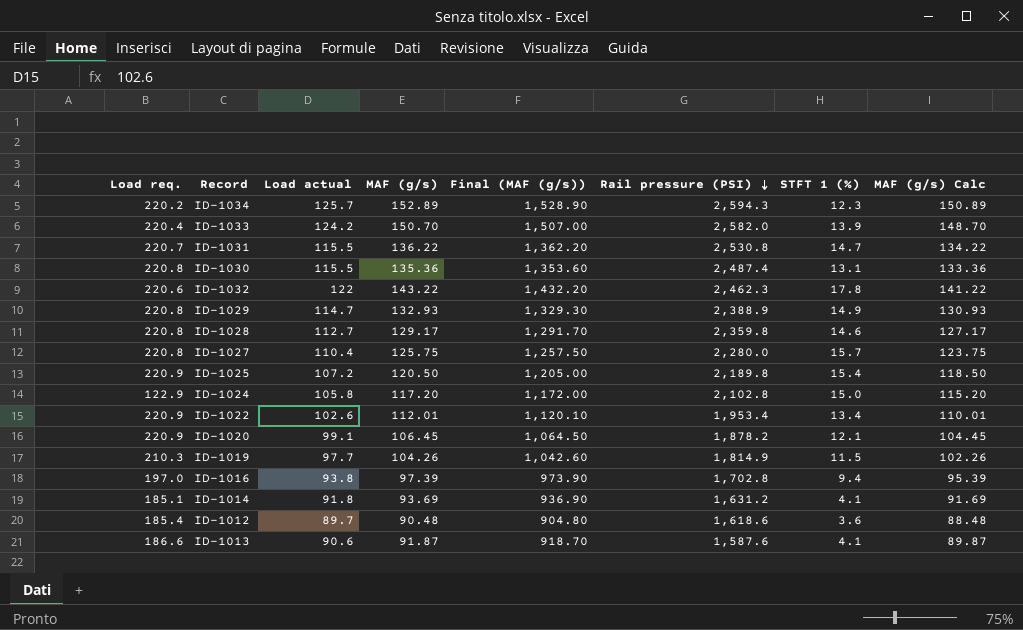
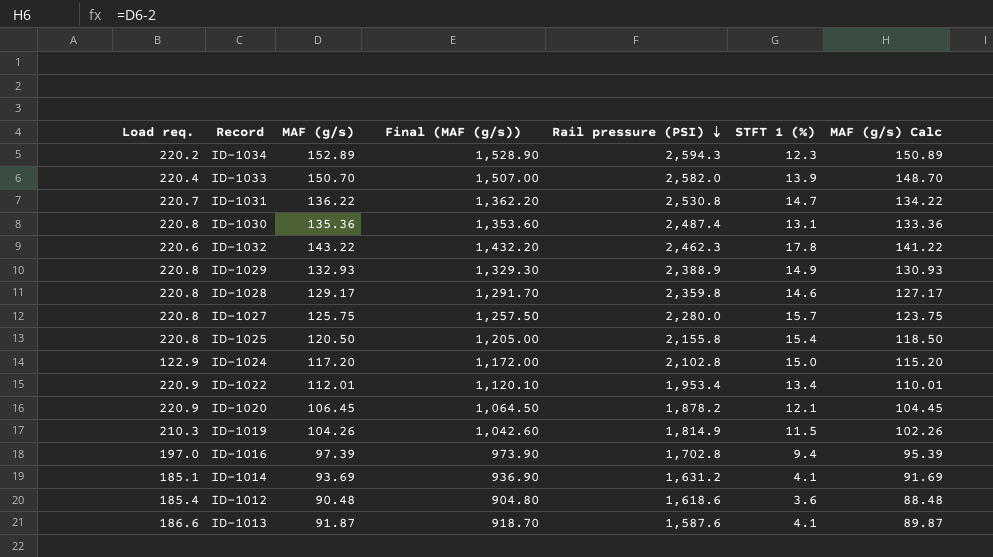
column Load actual | position: 3 -> none
ID-1025 | Load req.: 220.9 -> 220.8
ID-1025 | Rail pressure (PSI): 2,189.8 -> 2,155.8

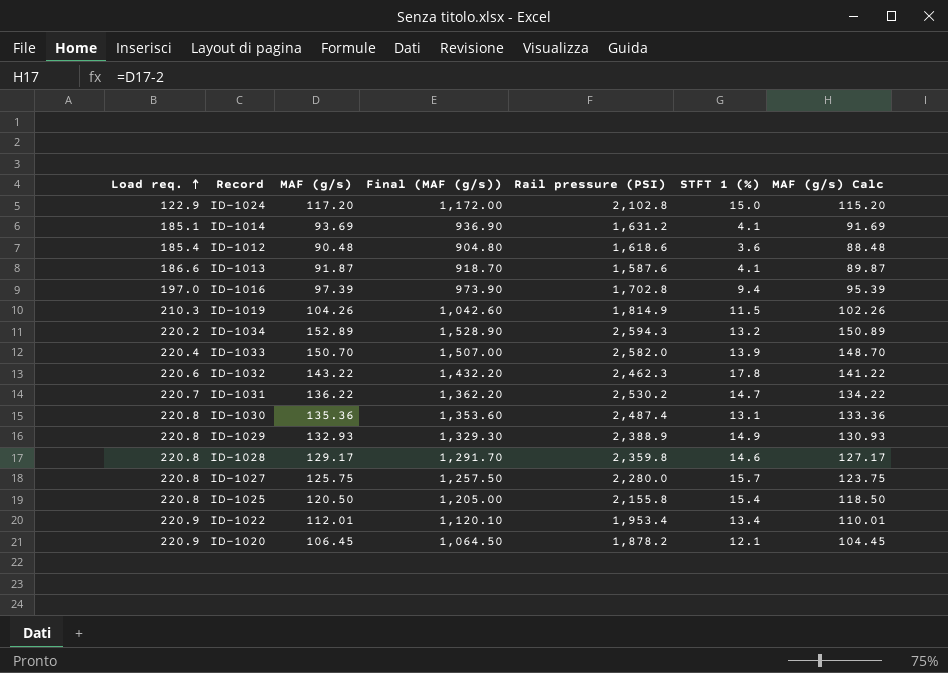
row order: Rail pressure (PSI) descending -> Load req. ascending
ID-1034 | STFT 1 (%): 12.3 -> 13.2
ID-1031 | Rail pressure (PSI): 2,530.8 -> 2,530.2

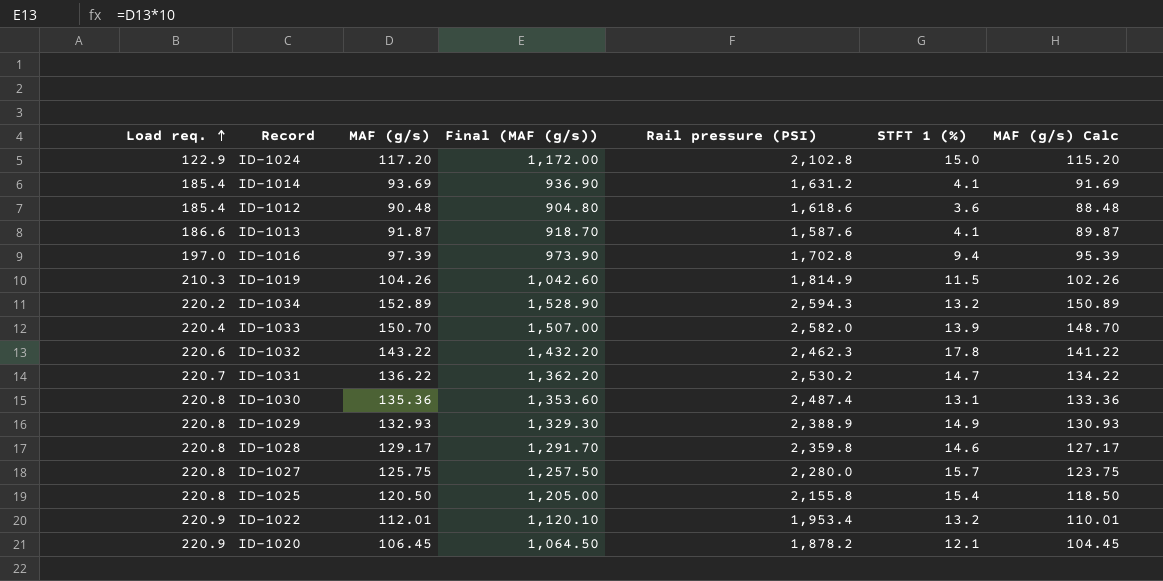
ID-1014 | Load req.: 185.1 -> 185.4
ID-1022 | STFT 1 (%): 13.4 -> 13.2

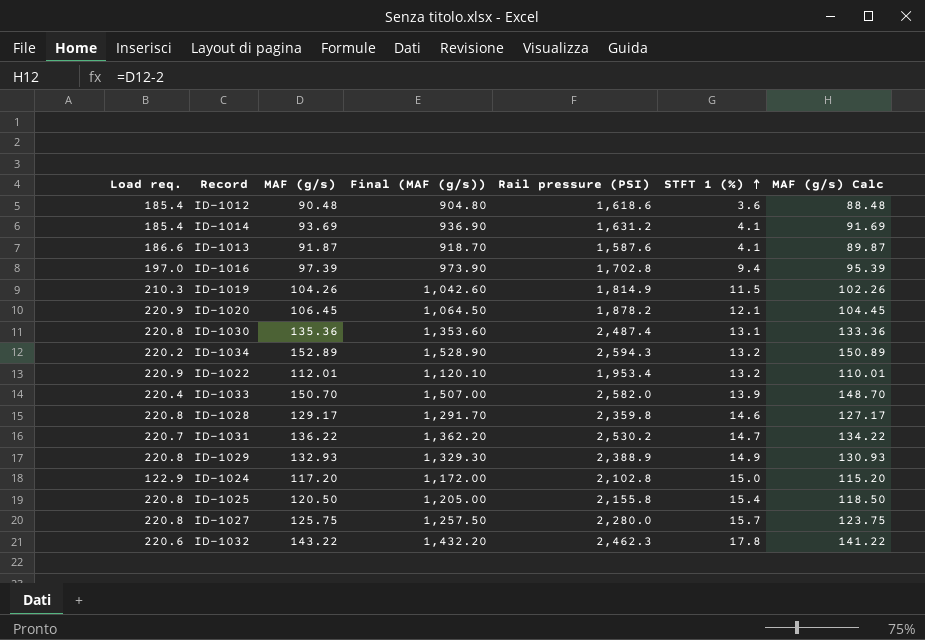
row order: Load req. ascending -> STFT 1 (%) ascending

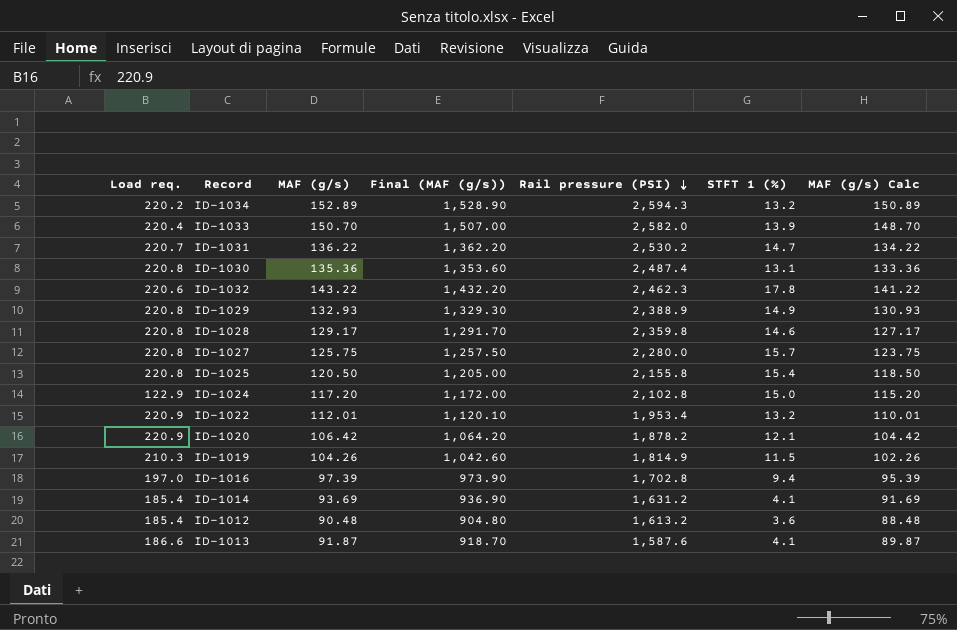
row order: STFT 1 (%) ascending -> Rail pressure (PSI) descending
ID-1020 | MAF (g/s): 106.45 -> 106.42
ID-1020 | Final (MAF (g/s)): 1,064.50 -> 1,064.20
ID-1020 | MAF (g/s) Calc: 104.45 -> 104.42
ID-1012 | Rail pressure (PSI): 1,618.6 -> 1,613.2

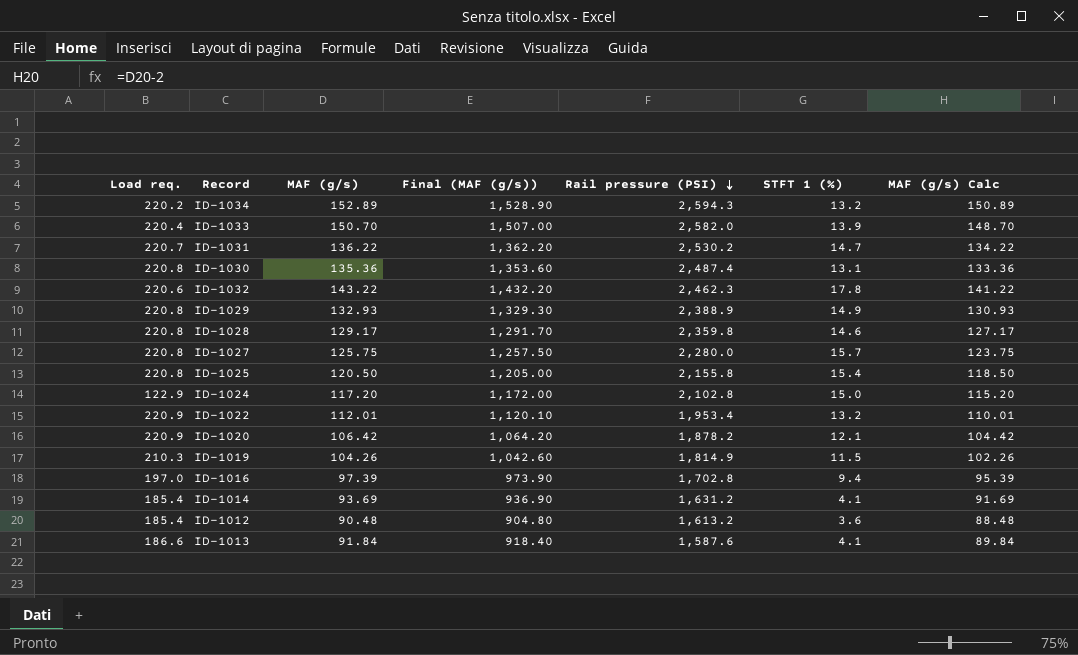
ID-1013 | MAF (g/s): 91.87 -> 91.84
ID-1013 | Final (MAF (g/s)): 918.70 -> 918.40
ID-1013 | MAF (g/s) Calc: 89.87 -> 89.84

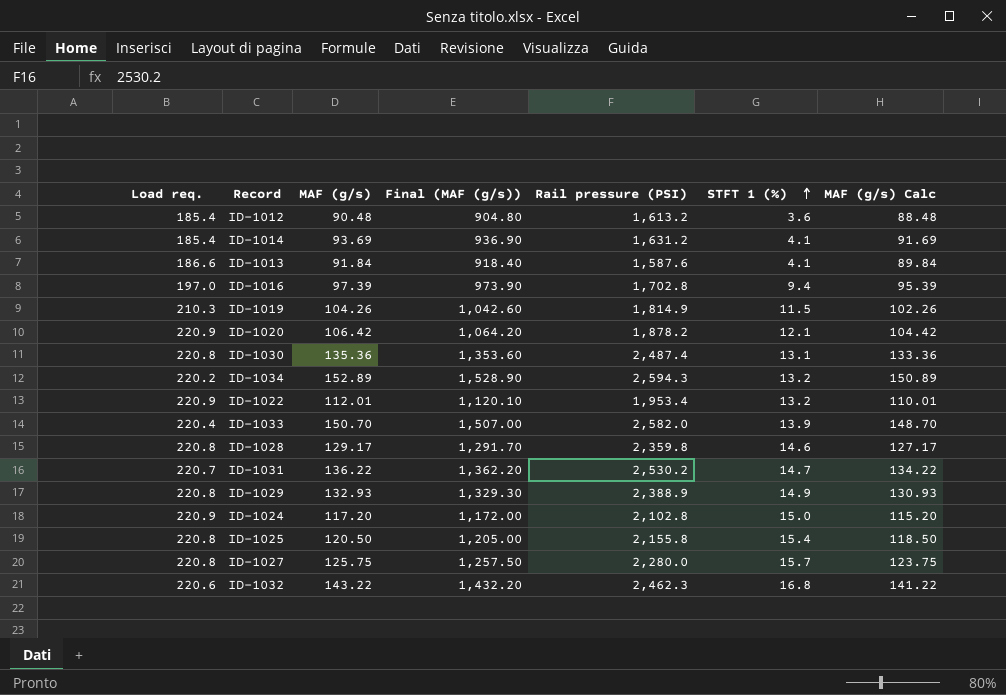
row order: Rail pressure (PSI) descending -> STFT 1 (%) ascending
ID-1024 | Load req.: 122.9 -> 220.9
ID-1032 | STFT 1 (%): 17.8 -> 16.8

